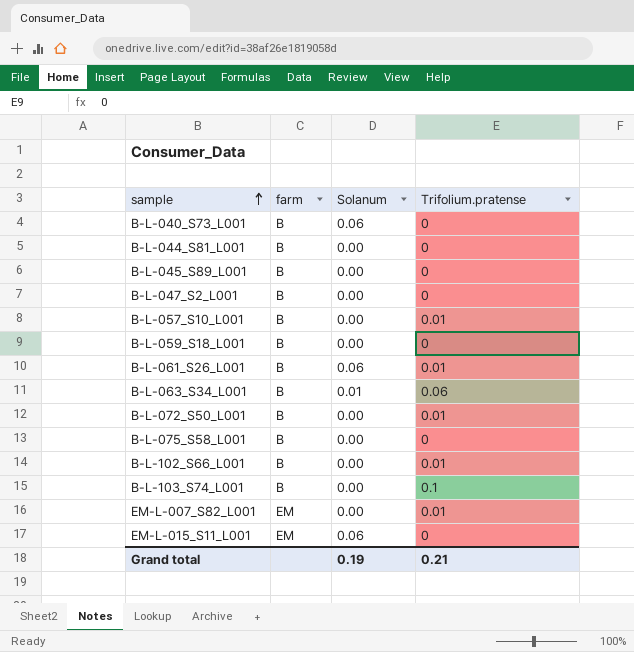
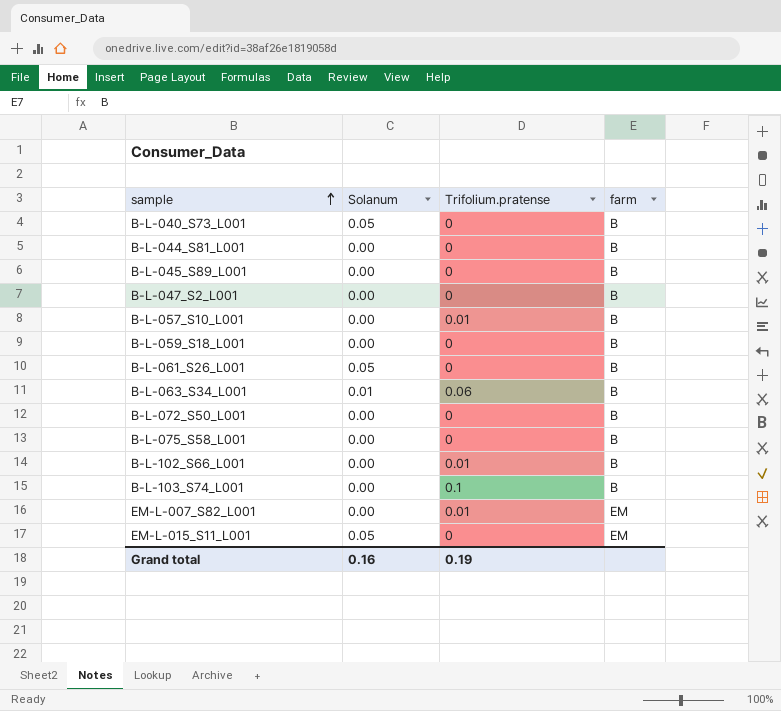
column farm | position: 2 -> 4
B-L-040_S73_L001 | Solanum: 0.06 -> 0.05
B-L-061_S26_L001 | Solanum: 0.06 -> 0.05
B-L-061_S26_L001 | Trifolium.pratense: 0.01 -> 0
B-L-072_S50_L001 | Trifolium.pratense: 0.01 -> 0
EM-L-015_S11_L001 | Solanum: 0.06 -> 0.05
Grand total | Solanum: 0.19 -> 0.16
Grand total | Trifolium.pratense: 0.21 -> 0.19

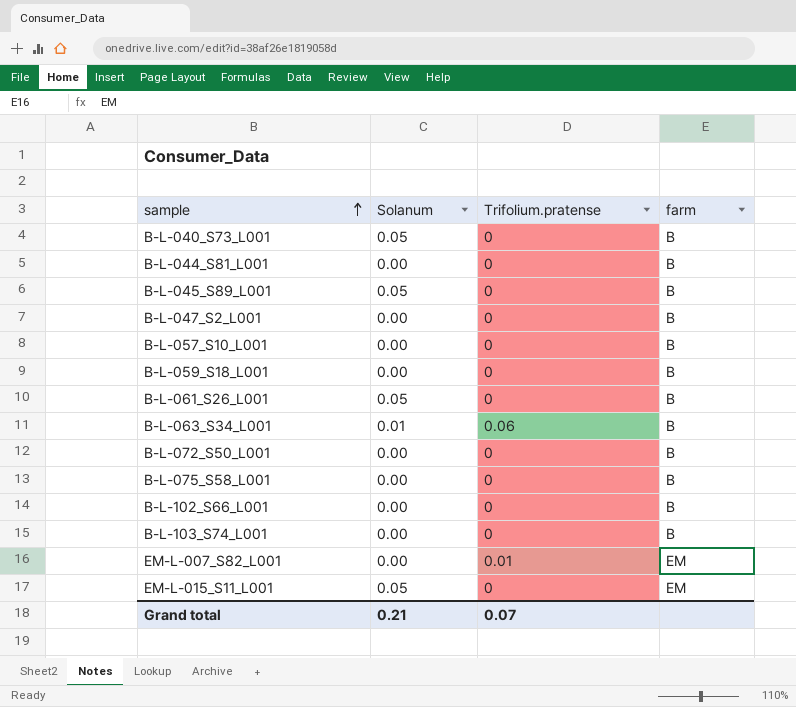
B-L-045_S89_L001 | Solanum: 0.00 -> 0.05
B-L-057_S10_L001 | Trifolium.pratense: 0.01 -> 0
B-L-102_S66_L001 | Trifolium.pratense: 0.01 -> 0
B-L-103_S74_L001 | Trifolium.pratense: 0.1 -> 0
Grand total | Solanum: 0.16 -> 0.21
Grand total | Trifolium.pratense: 0.19 -> 0.07

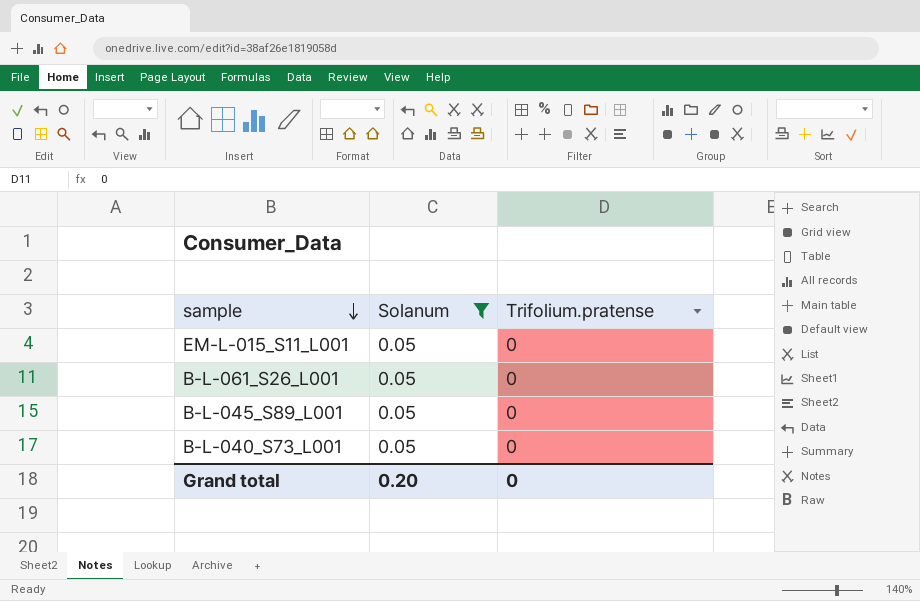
filter: none -> Solanum = 0.05
row order: sample ascending -> sample descending
column farm | position: 4 -> none
Grand total | Solanum: 0.21 -> 0.20
Grand total | Trifolium.pratense: 0.07 -> 0

